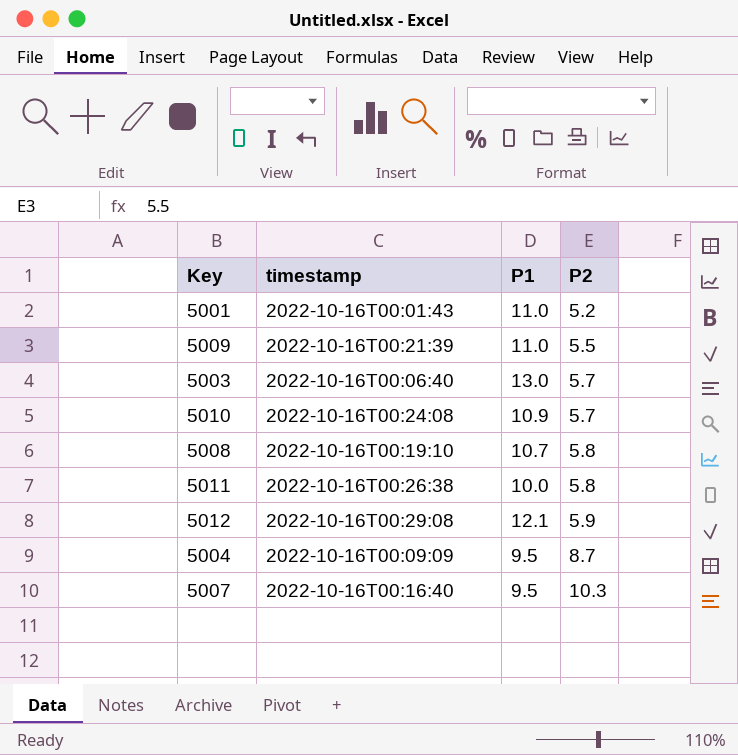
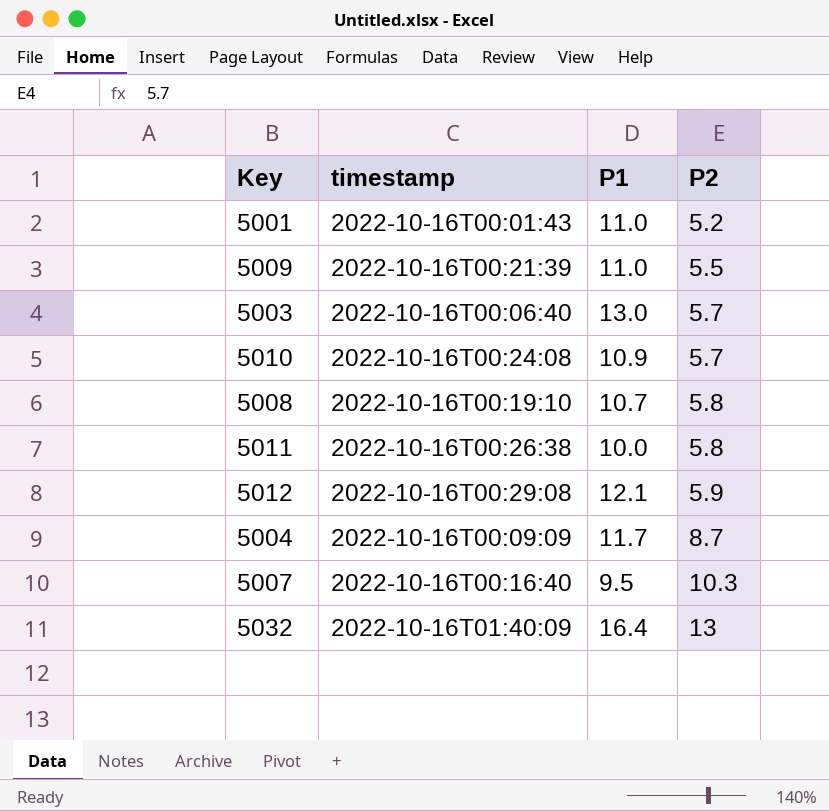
5004 | P1: 9.5 -> 11.7
row 5032: none -> 2022-10-16T01:40:09 | 16.4 | 13

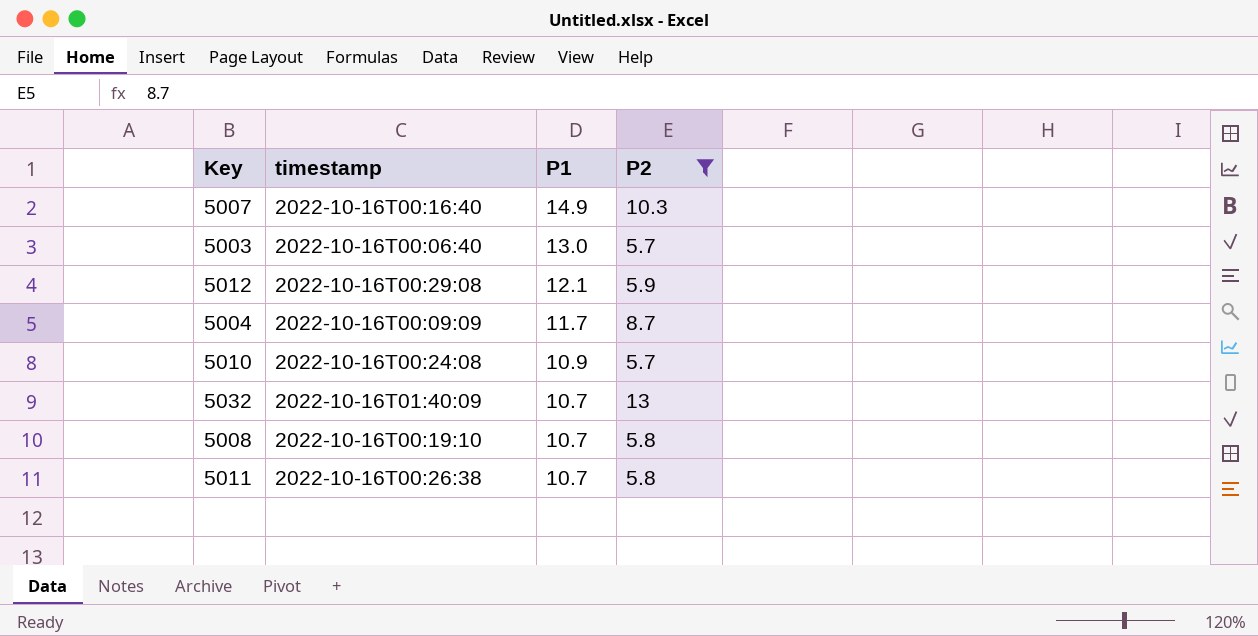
filter: none -> P2 >= 5.7
row order: P2 ascending -> P1 descending
5007 | P1: 9.5 -> 14.9
5032 | P1: 16.4 -> 10.7
5011 | P1: 10.0 -> 10.7

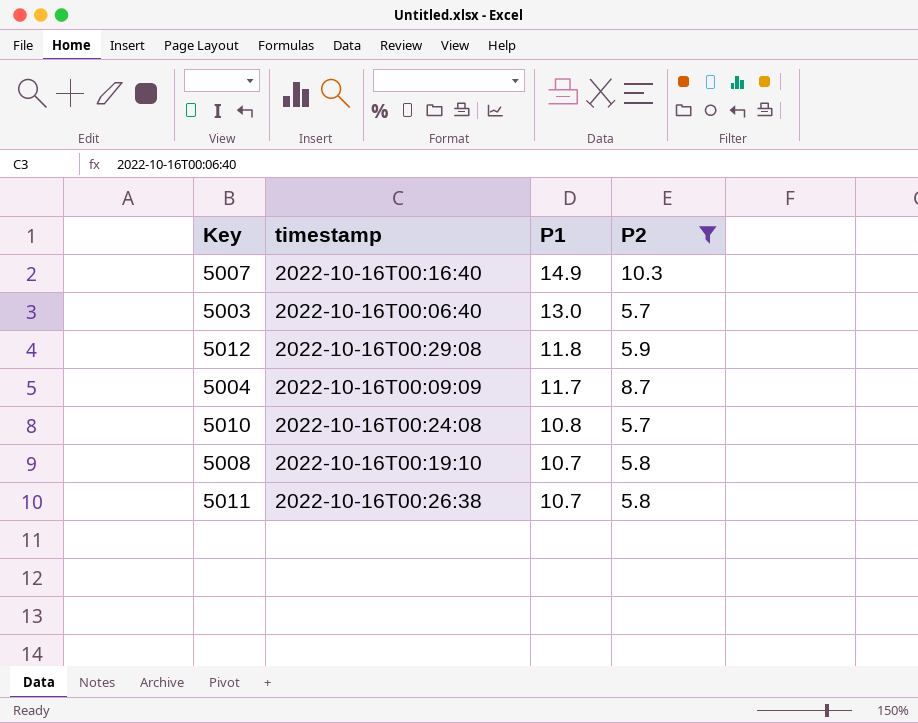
row 5032: 2022-10-16T01:40:09 | 10.7 | 13 -> none
5012 | P1: 12.1 -> 11.8
5010 | P1: 10.9 -> 10.8

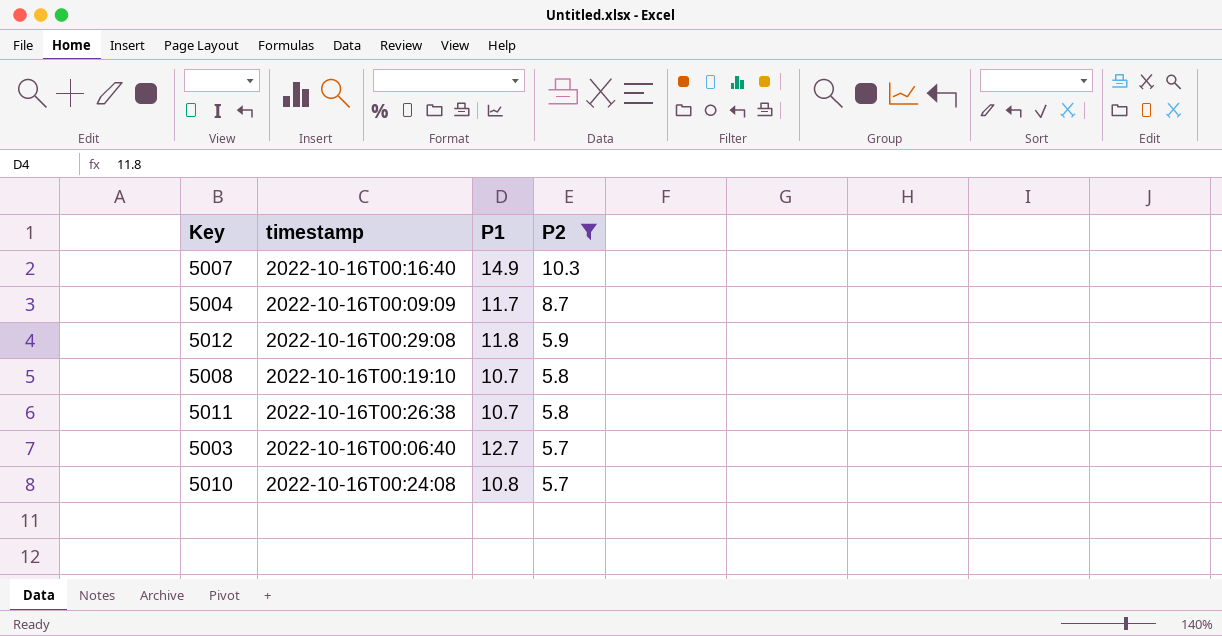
row order: P1 descending -> P2 descending
5003 | P1: 13.0 -> 12.7

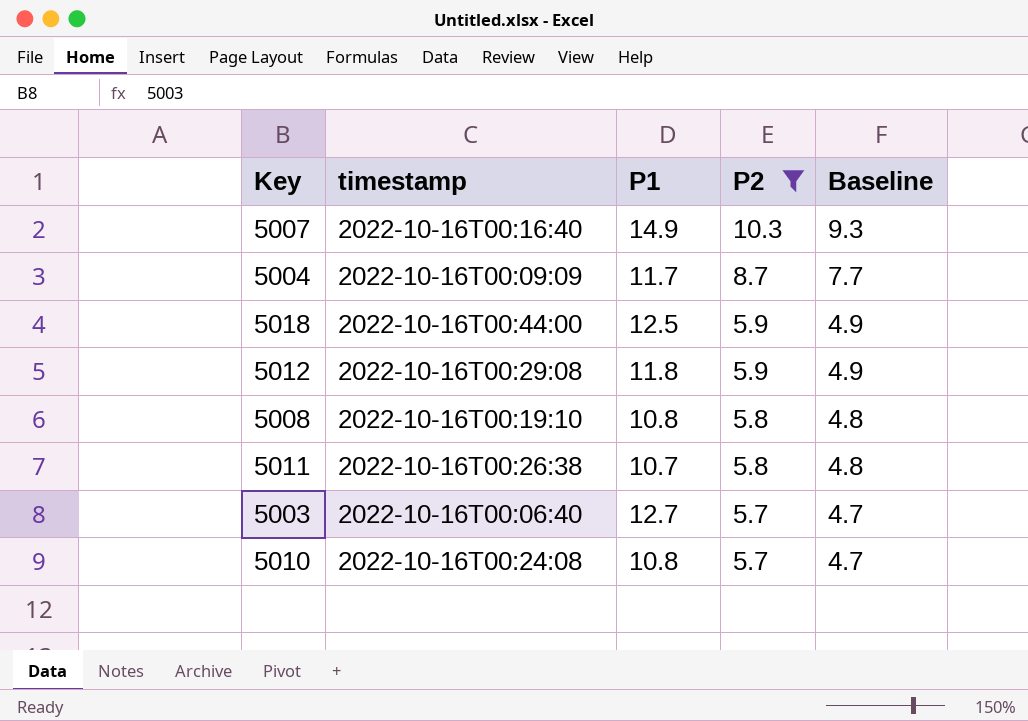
column Baseline | formula: none -> [P2] - 1
row 5018: none -> 2022-10-16T00:44:00 | 12.5 | 5.9 | 4.9
5008 | P1: 10.7 -> 10.8

